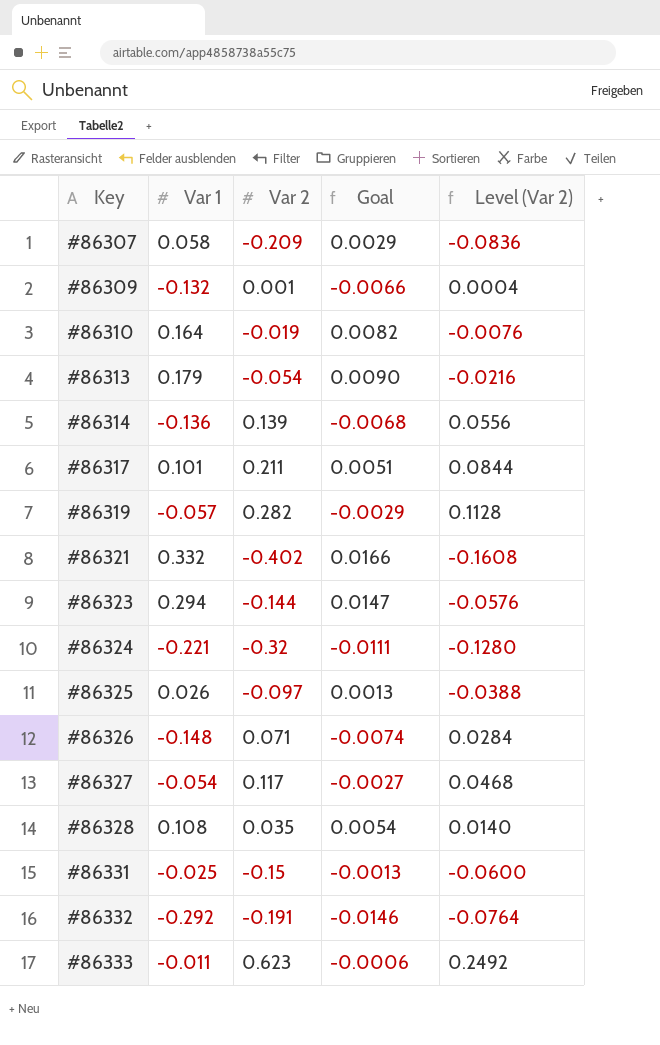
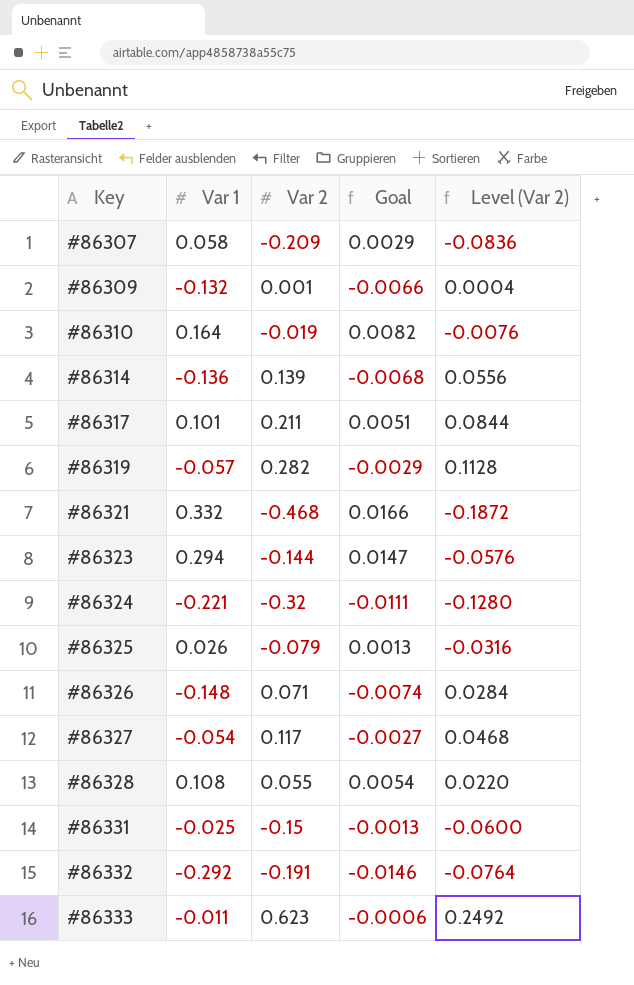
row #86313: 0.179 | -0.054 | 0.0090 | -0.0216 -> none
#86321 | Var 2: -0.402 -> -0.468
#86321 | Level (Var 2): -0.1608 -> -0.1872
#86325 | Var 2: -0.097 -> -0.079
#86325 | Level (Var 2): -0.0388 -> -0.0316
#86328 | Var 2: 0.035 -> 0.055
#86328 | Level (Var 2): 0.0140 -> 0.0220

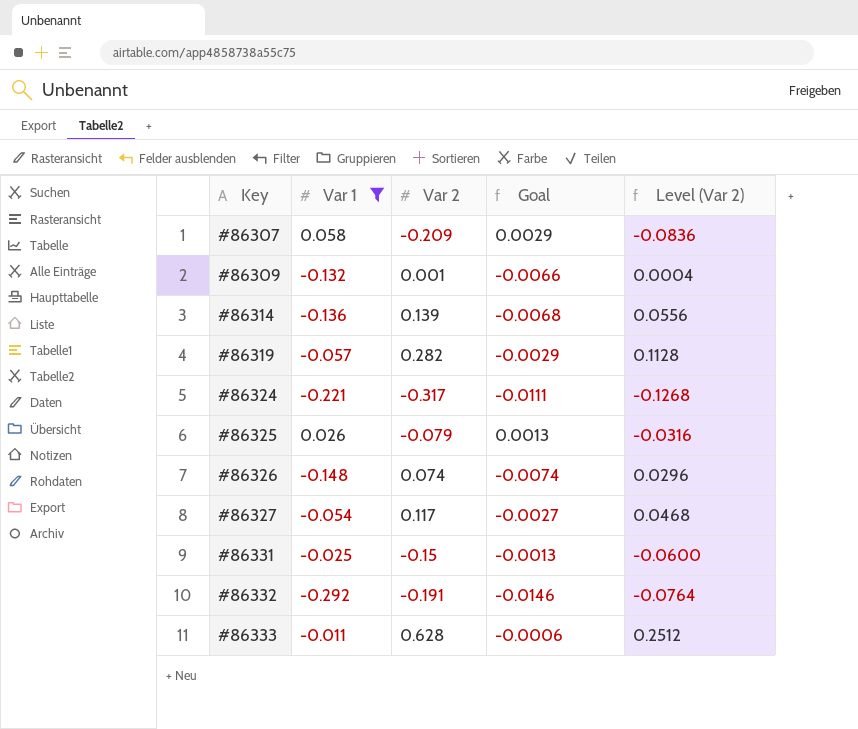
filter: none -> Var 1 <= 0.058
#86324 | Var 2: -0.32 -> -0.317
#86324 | Level (Var 2): -0.1280 -> -0.1268
#86326 | Var 2: 0.071 -> 0.074
#86326 | Level (Var 2): 0.0284 -> 0.0296
#86333 | Var 2: 0.623 -> 0.628
#86333 | Level (Var 2): 0.2492 -> 0.2512

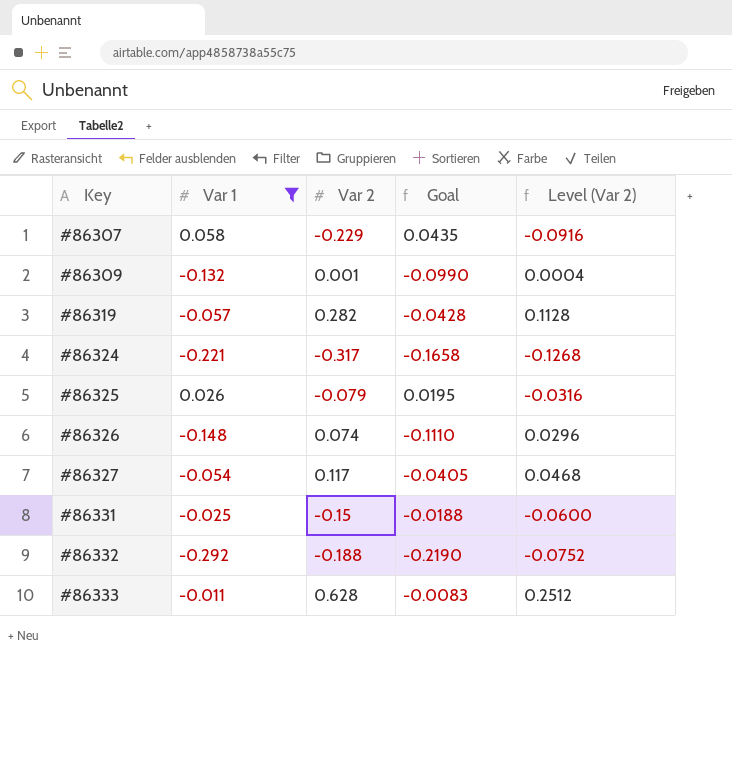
column Goal | formula: [Var 1] * 0.05 -> [Var 1] * 0.75
row #86314: -0.136 | 0.139 | -0.0068 | 0.0556 -> none
#86307 | Var 2: -0.209 -> -0.229
#86307 | Level (Var 2): -0.0836 -> -0.0916
#86332 | Var 2: -0.191 -> -0.188
#86332 | Level (Var 2): -0.0764 -> -0.0752

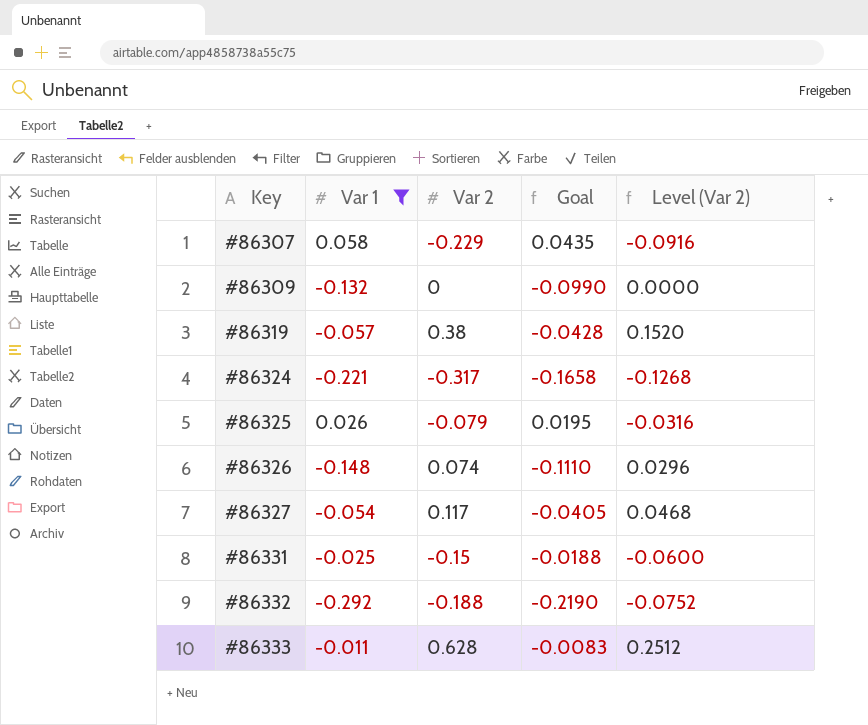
#86309 | Var 2: 0.001 -> 0
#86309 | Level (Var 2): 0.0004 -> 0.0000
#86319 | Var 2: 0.282 -> 0.38
#86319 | Level (Var 2): 0.1128 -> 0.1520

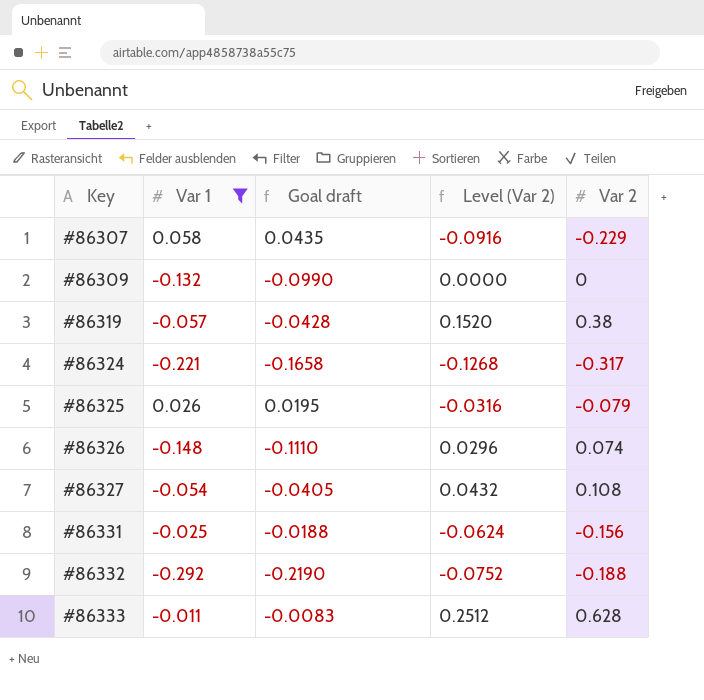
column name: Goal -> Goal draft
column Var 2 | position: 3 -> 5
#86327 | Level (Var 2): 0.0468 -> 0.0432
#86327 | Var 2: 0.117 -> 0.108
#86331 | Level (Var 2): -0.0600 -> -0.0624
#86331 | Var 2: -0.15 -> -0.156

